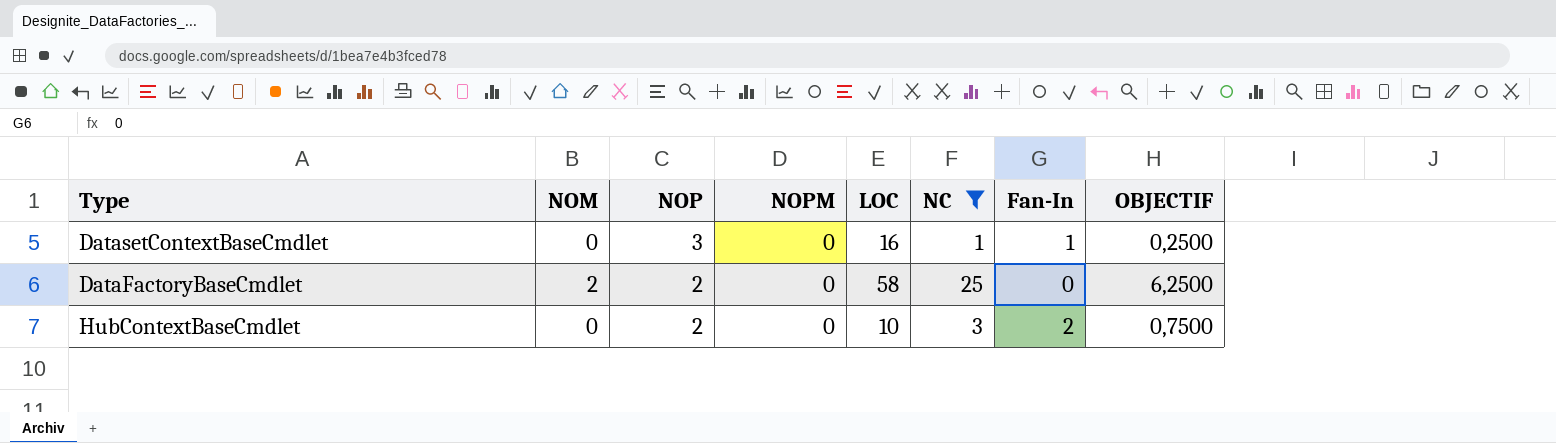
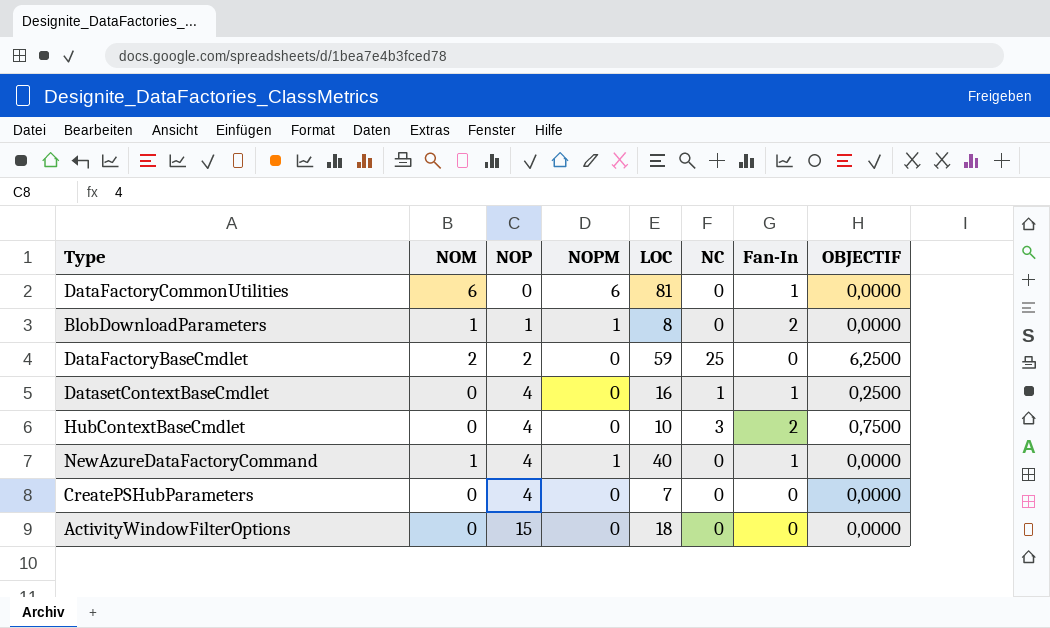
filter: NC != 0 -> none
row order: NOP descending -> NOP ascending
DataFactoryBaseCmdlet | LOC: 58 -> 59
DatasetContextBaseCmdlet | NOP: 3 -> 4
HubContextBaseCmdlet | NOP: 2 -> 4

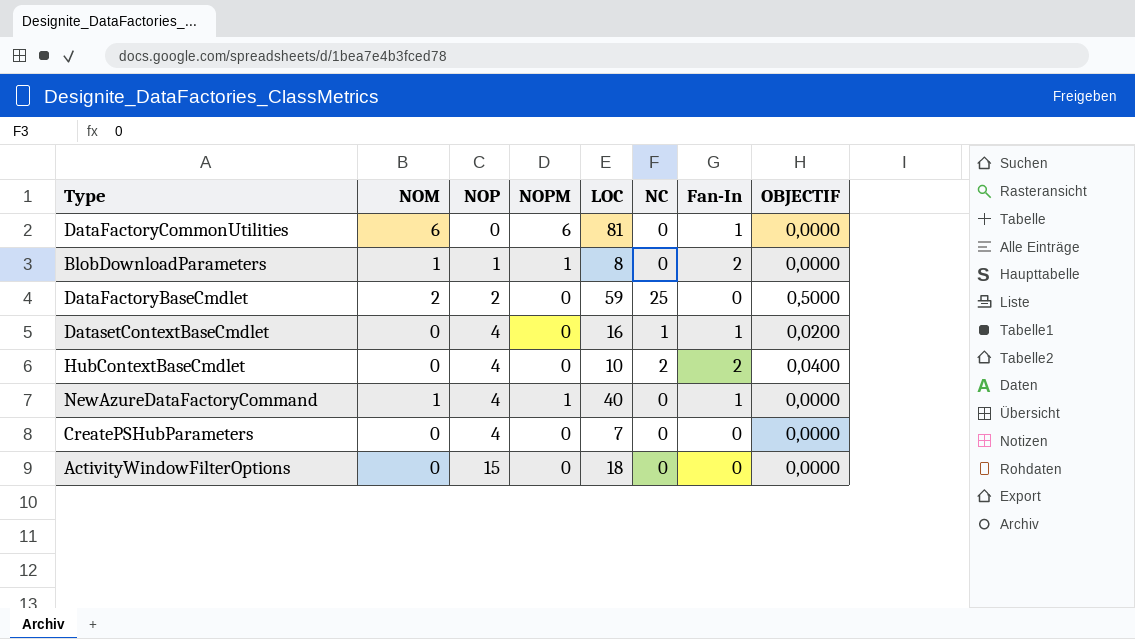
column OBJECTIF | formula: [NC] * 0,25 -> [NC] * 0,02
HubContextBaseCmdlet | NC: 3 -> 2

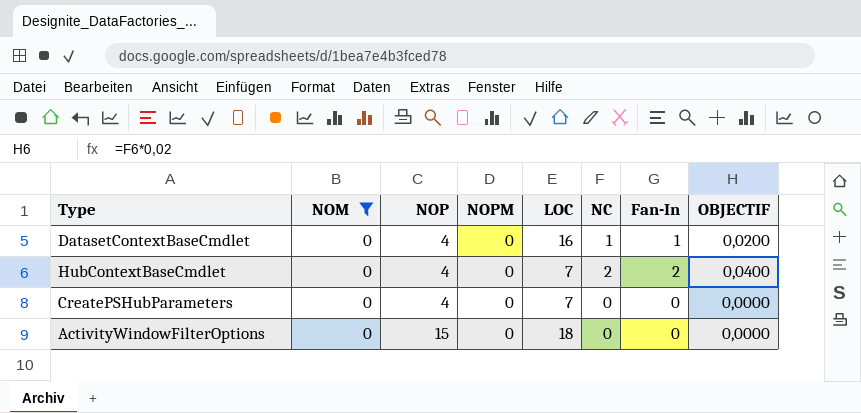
filter: none -> NOM = 0
HubContextBaseCmdlet | LOC: 10 -> 7

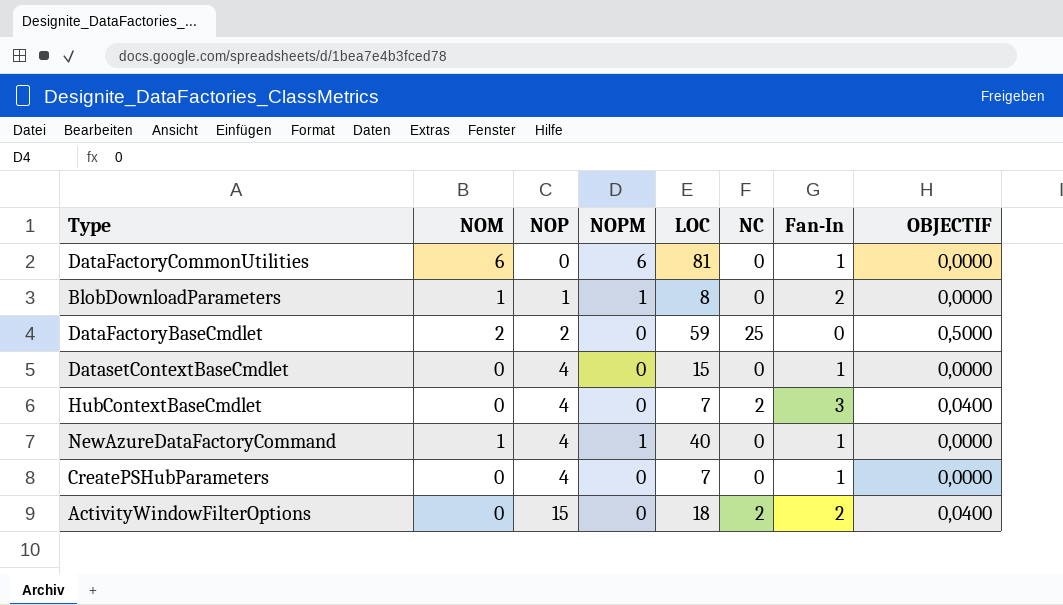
filter: NOM = 0 -> none
DatasetContextBaseCmdlet | LOC: 16 -> 15
DatasetContextBaseCmdlet | NC: 1 -> 0
DatasetContextBaseCmdlet | OBJECTIF: 0,0200 -> 0,0000
HubContextBaseCmdlet | Fan-In: 2 -> 3
CreatePSHubParameters | Fan-In: 0 -> 1
ActivityWindowFilterOptions | NC: 0 -> 2
ActivityWindowFilterOptions | Fan-In: 0 -> 2
ActivityWindowFilterOptions | OBJECTIF: 0,0000 -> 0,0400

